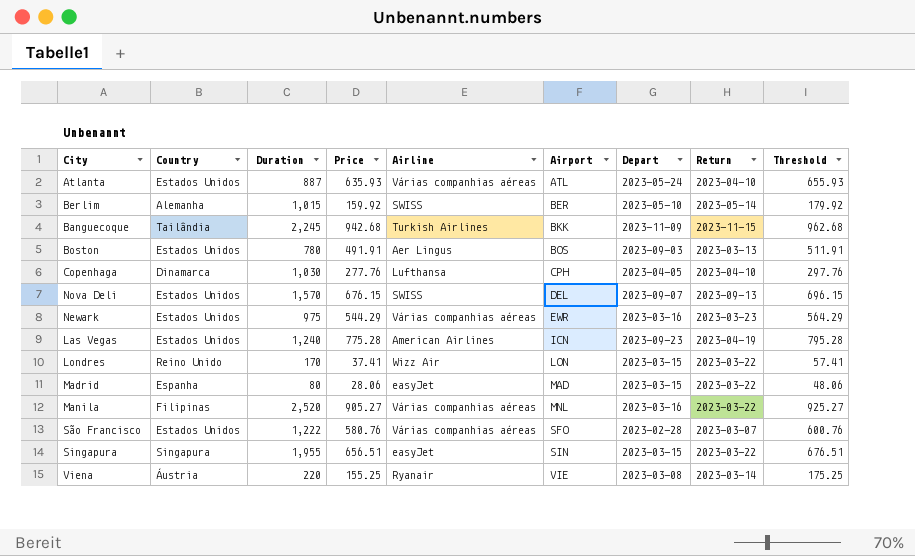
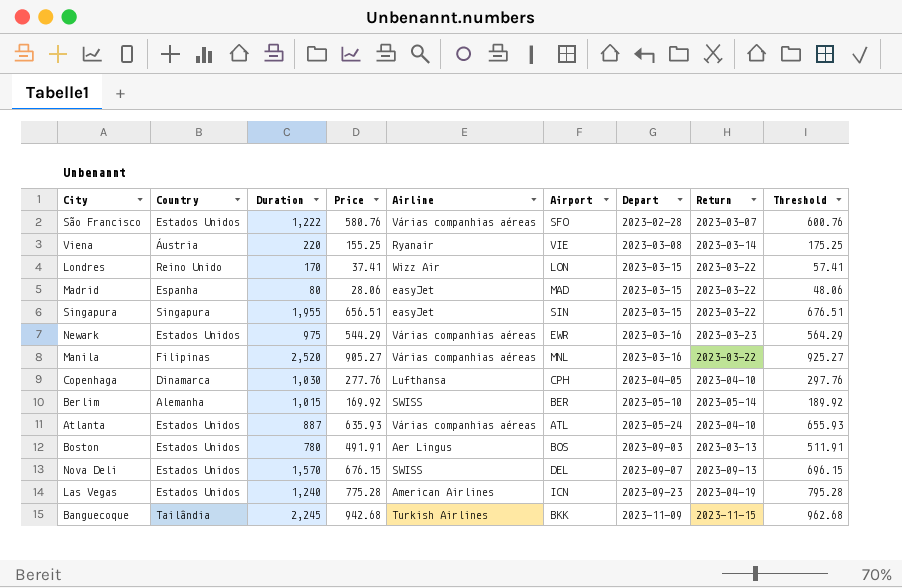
row order: Airport ascending -> Depart ascending
Berlim | Price: 159.92 -> 169.92
Berlim | Threshold: 179.92 -> 189.92

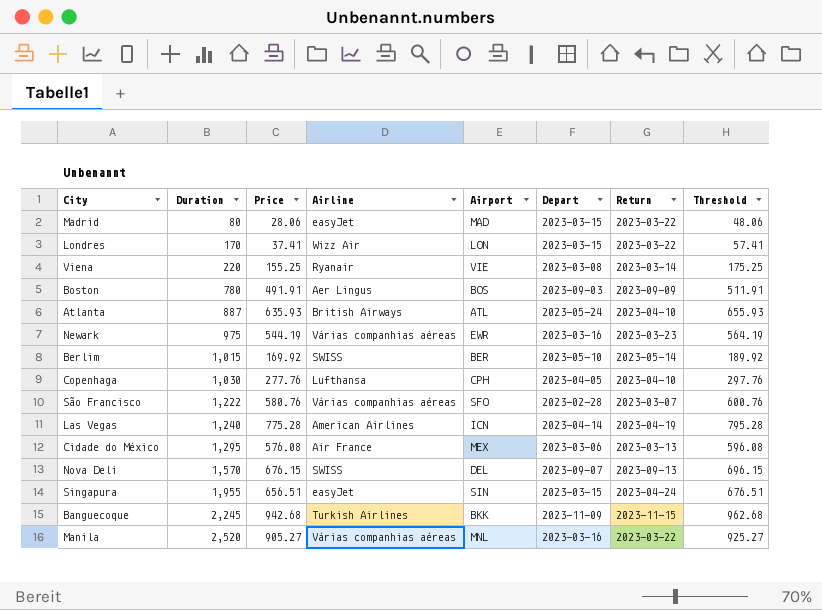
row order: Depart ascending -> Duration ascending
column Country | position: 2 -> none
Boston | Return: 2023-03-13 -> 2023-09-09
Atlanta | Airline: Várias companhias aéreas -> British Airways
Newark | Price: 544.29 -> 544.19
Newark | Threshold: 564.29 -> 564.19
Las Vegas | Depart: 2023-09-23 -> 2023-04-14
row Cidade do México: none -> 1,295 | 576.08 | Air France | MEX | 2023-03-06 | 2023-03-13 | 596.08
Singapura | Return: 2023-03-22 -> 2023-04-24

